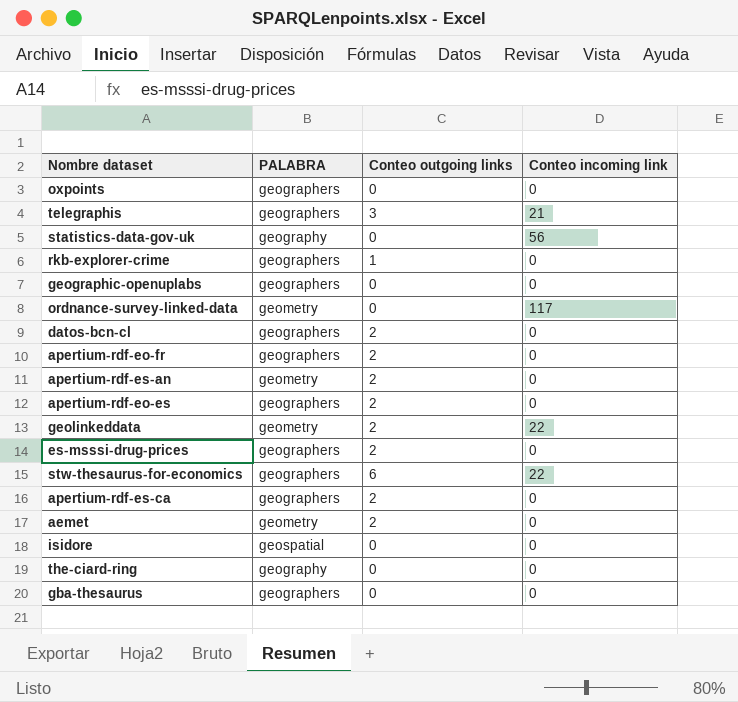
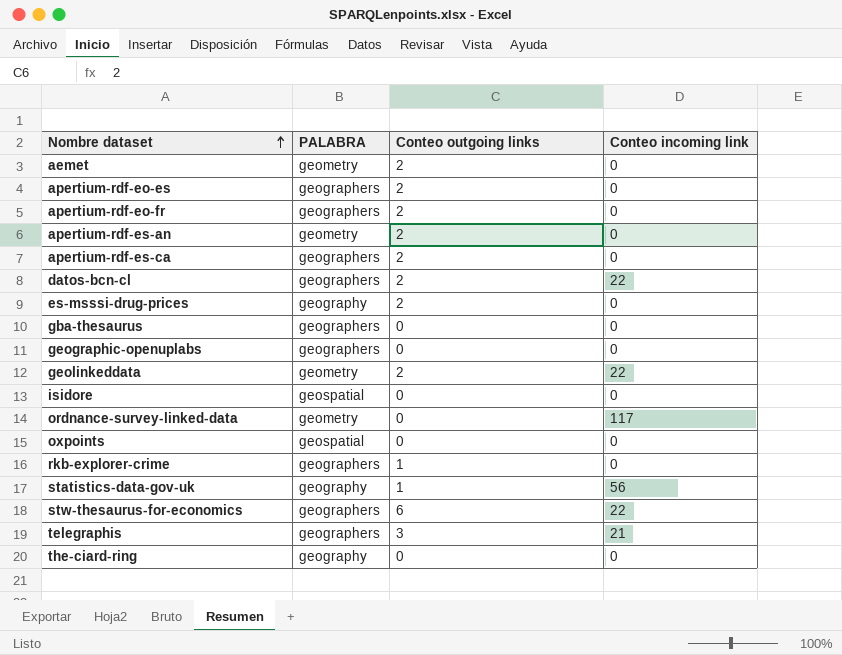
row order: none -> Nombre dataset ascending
datos-bcn-cl | Conteo incoming link: 0 -> 22
es-msssi-drug-prices | PALABRA: geographers -> geography
oxpoints | PALABRA: geographers -> geospatial
statistics-data-gov-uk | Conteo outgoing links: 0 -> 1

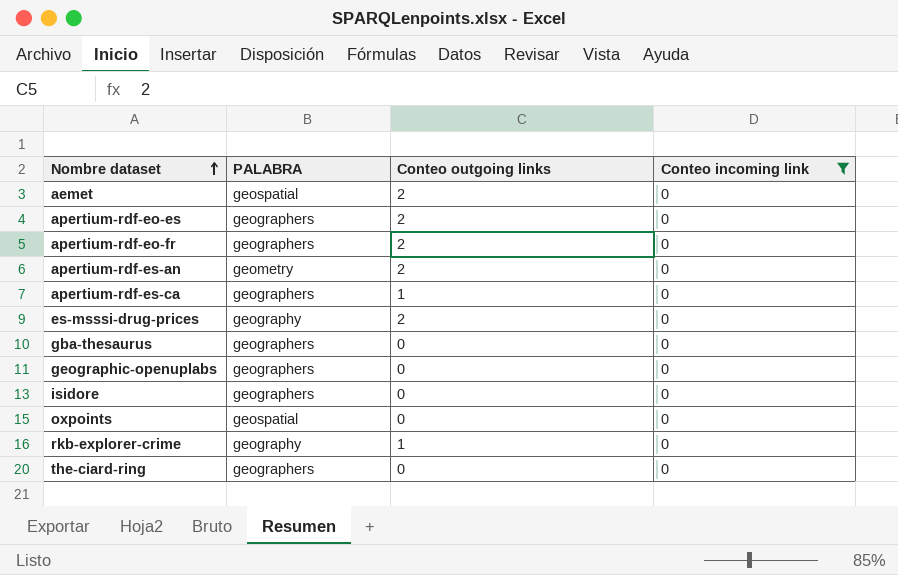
filter: none -> Conteo incoming link = 0
aemet | PALABRA: geometry -> geospatial
apertium-rdf-es-ca | Conteo outgoing links: 2 -> 1
isidore | PALABRA: geospatial -> geographers
rkb-explorer-crime | PALABRA: geographers -> geography
the-ciard-ring | PALABRA: geography -> geographers

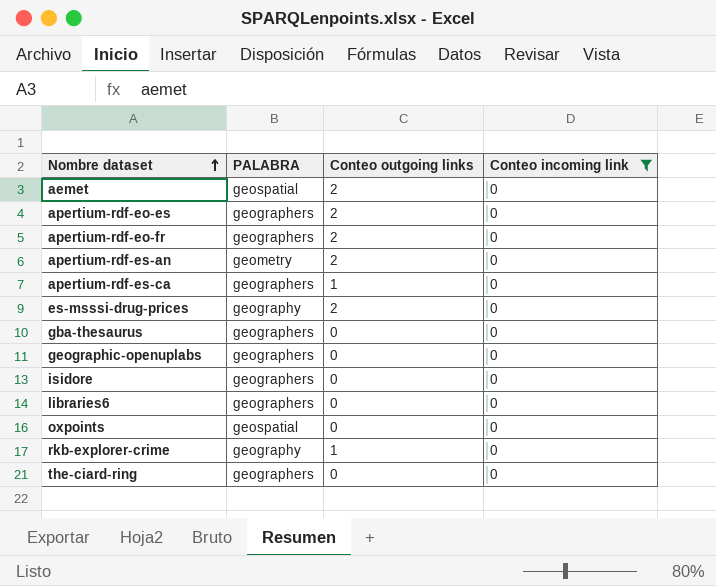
row libraries6: none -> geographers | 0 | 0

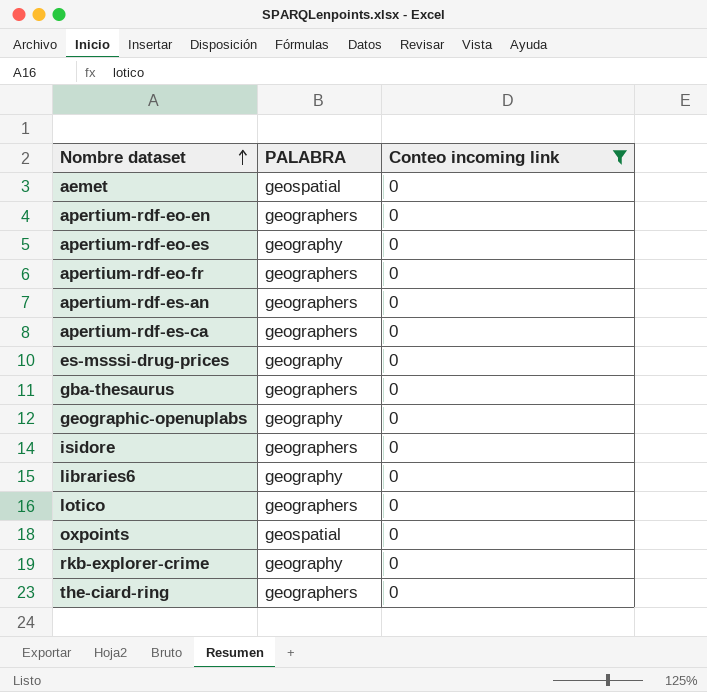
column Conteo outgoing links | position: 3 -> none
row apertium-rdf-eo-en: none -> geographers | 0
apertium-rdf-eo-es | PALABRA: geographers -> geography
apertium-rdf-es-an | PALABRA: geometry -> geographers
geographic-openuplabs | PALABRA: geographers -> geography
libraries6 | PALABRA: geographers -> geography
row lotico: none -> geographers | 0

